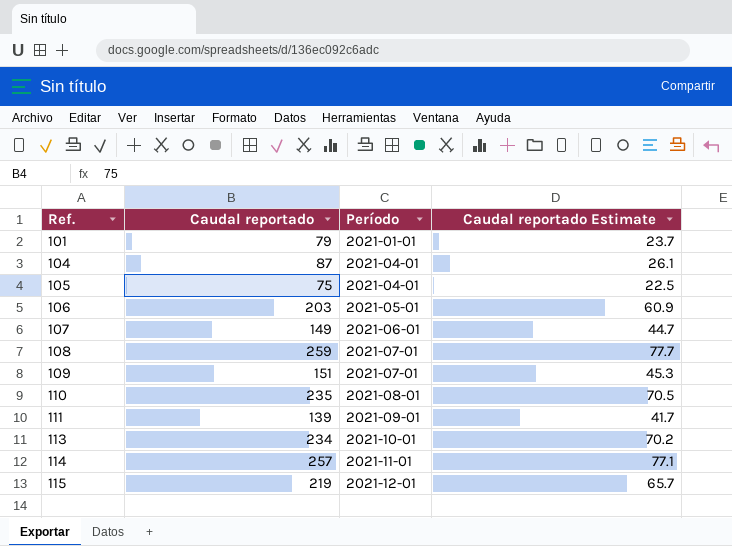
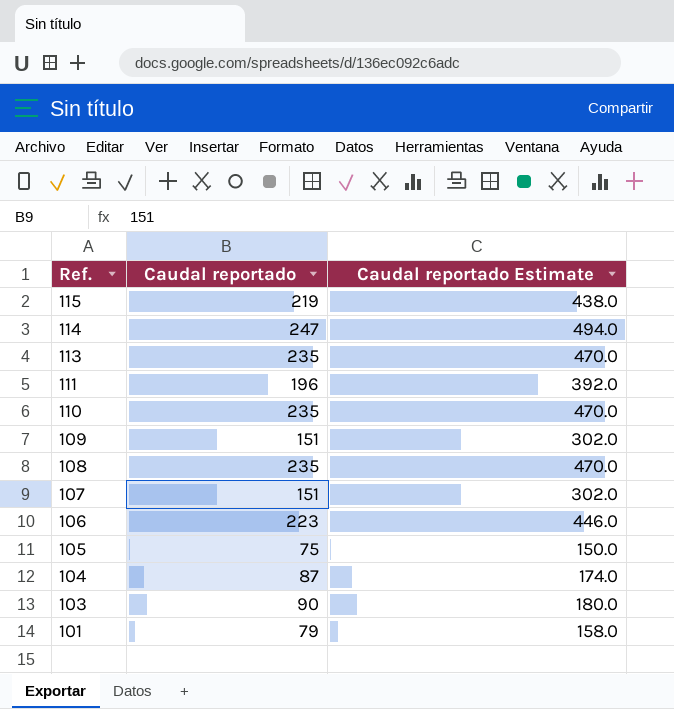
row order: Ref. ascending -> Ref. descending
column Período | position: 3 -> none
column Caudal reportado Estimate | formula: [Caudal reportado] * 0.3 -> [Caudal reportado] * 2
114 | Caudal reportado: 257 -> 247
113 | Caudal reportado: 234 -> 235
111 | Caudal reportado: 139 -> 196
108 | Caudal reportado: 259 -> 235
107 | Caudal reportado: 149 -> 151
106 | Caudal reportado: 203 -> 223
row 103: none -> 90 | 180.0

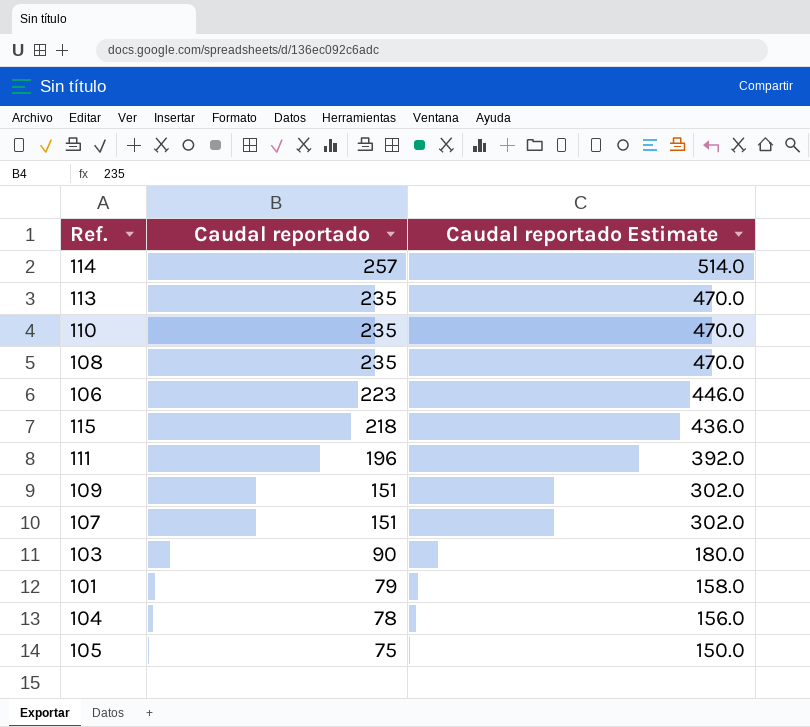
row order: Ref. descending -> Caudal reportado descending
114 | Caudal reportado: 247 -> 257
114 | Caudal reportado Estimate: 494.0 -> 514.0
115 | Caudal reportado: 219 -> 218
115 | Caudal reportado Estimate: 438.0 -> 436.0
104 | Caudal reportado: 87 -> 78
104 | Caudal reportado Estimate: 174.0 -> 156.0

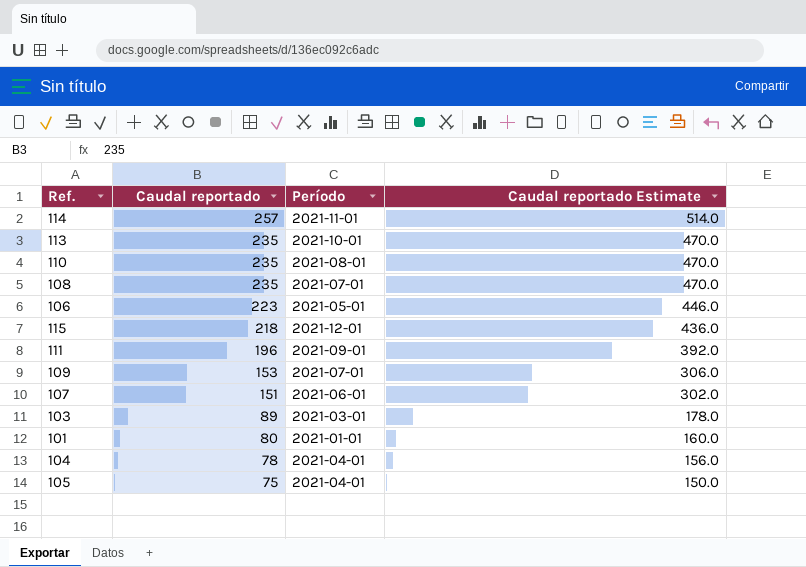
column Período | position: none -> 3
109 | Caudal reportado: 151 -> 153
109 | Caudal reportado Estimate: 302.0 -> 306.0
103 | Caudal reportado: 90 -> 89
103 | Caudal reportado Estimate: 180.0 -> 178.0
101 | Caudal reportado: 79 -> 80
101 | Caudal reportado Estimate: 158.0 -> 160.0

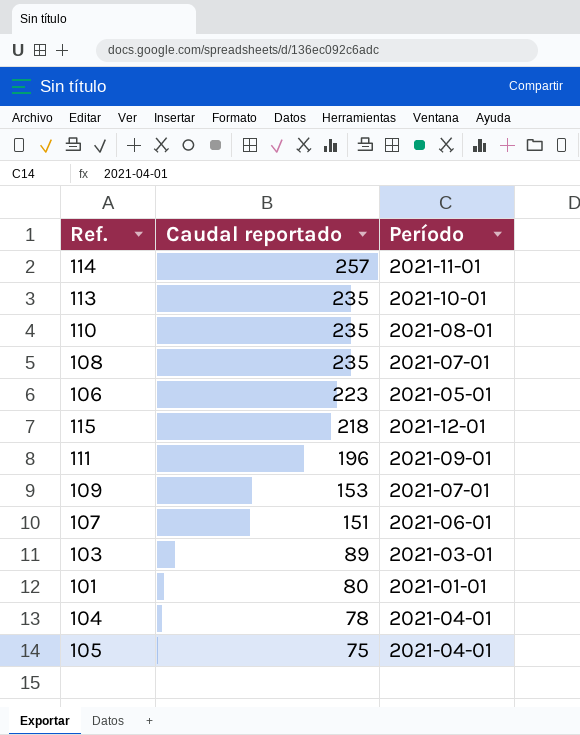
column Caudal reportado Estimate | formula: [Caudal reportado] * 2 -> none

